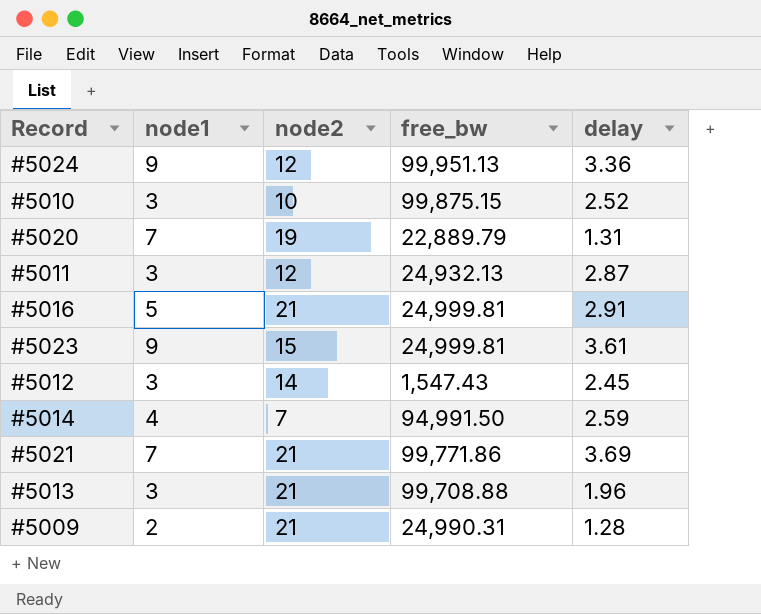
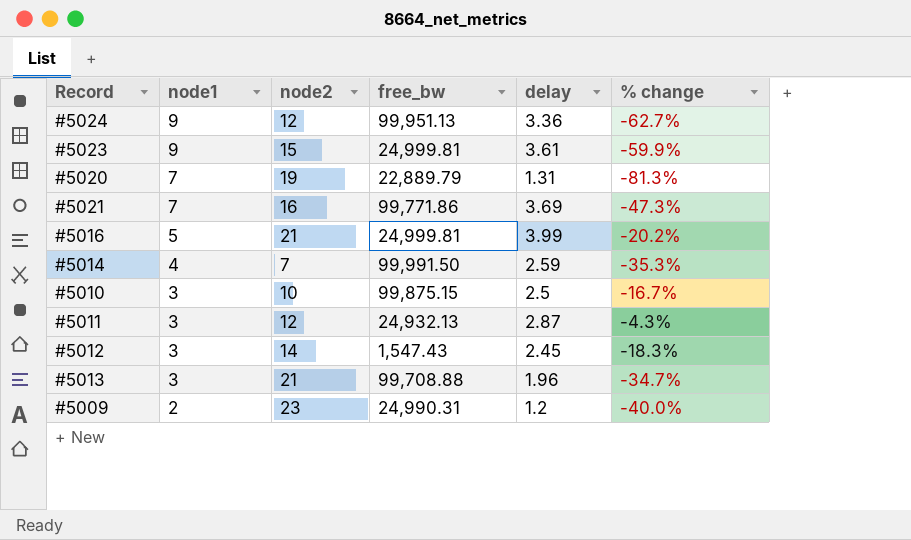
row order: none -> node1 descending
column % change | formula: none -> ([delay] - [node1]) / [node1]
#5021 | node2: 21 -> 16
#5016 | delay: 2.91 -> 3.99
#5014 | free_bw: 94,991.50 -> 99,991.50
#5010 | delay: 2.52 -> 2.5
#5009 | node2: 21 -> 23
#5009 | delay: 1.28 -> 1.2

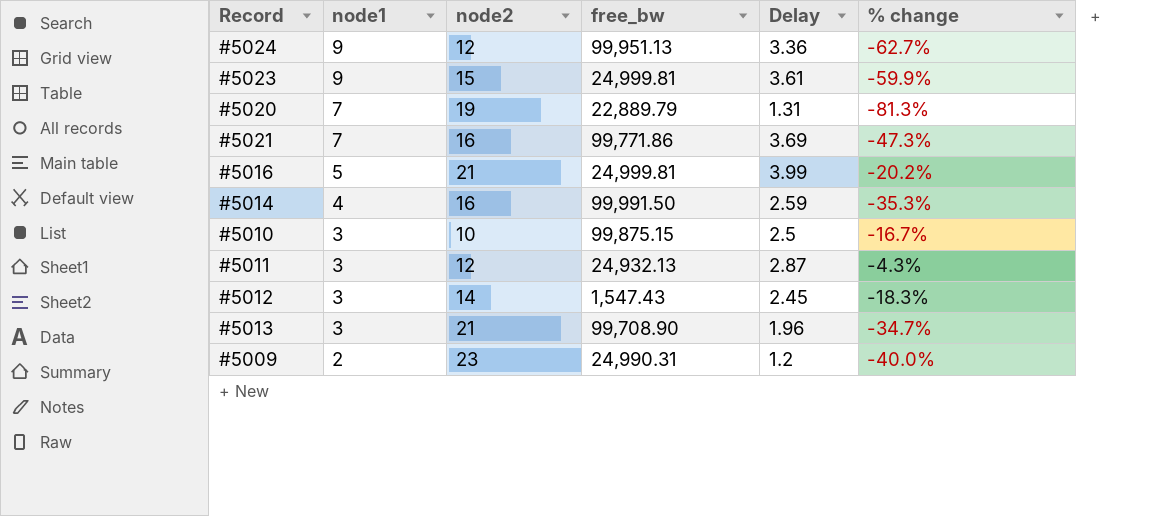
column name: delay -> Delay
#5014 | node2: 7 -> 16
#5013 | free_bw: 99,708.88 -> 99,708.90

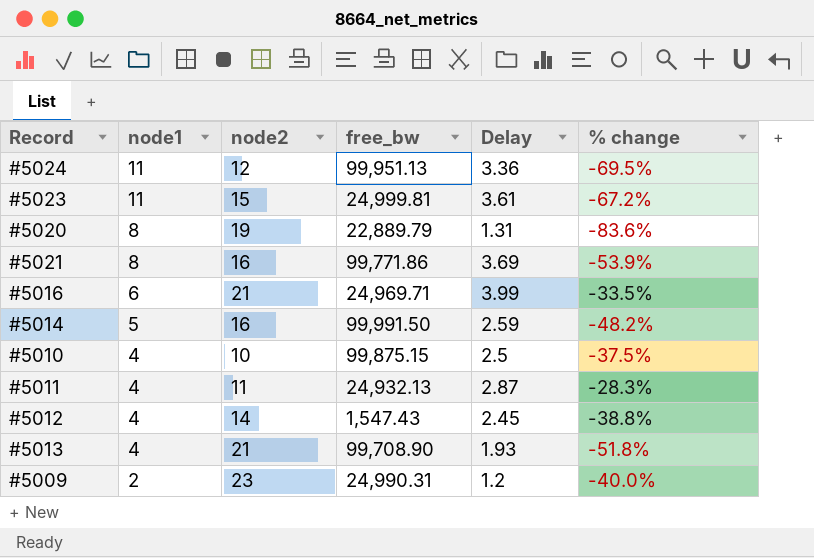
#5024 | node1: 9 -> 11
#5024 | % change: -62.7% -> -69.5%
#5023 | node1: 9 -> 11
#5023 | % change: -59.9% -> -67.2%
#5020 | node1: 7 -> 8
#5020 | % change: -81.3% -> -83.6%
#5021 | node1: 7 -> 8
#5021 | % change: -47.3% -> -53.9%
#5016 | node1: 5 -> 6
#5016 | free_bw: 24,999.81 -> 24,969.71
#5016 | % change: -20.2% -> -33.5%
#5014 | node1: 4 -> 5
#5014 | % change: -35.3% -> -48.2%
#5010 | node1: 3 -> 4
#5010 | % change: -16.7% -> -37.5%
#5011 | node1: 3 -> 4
#5011 | node2: 12 -> 11
#5011 | % change: -4.3% -> -28.3%
#5012 | node1: 3 -> 4
#5012 | % change: -18.3% -> -38.8%
#5013 | node1: 3 -> 4
#5013 | Delay: 1.96 -> 1.93
#5013 | % change: -34.7% -> -51.8%

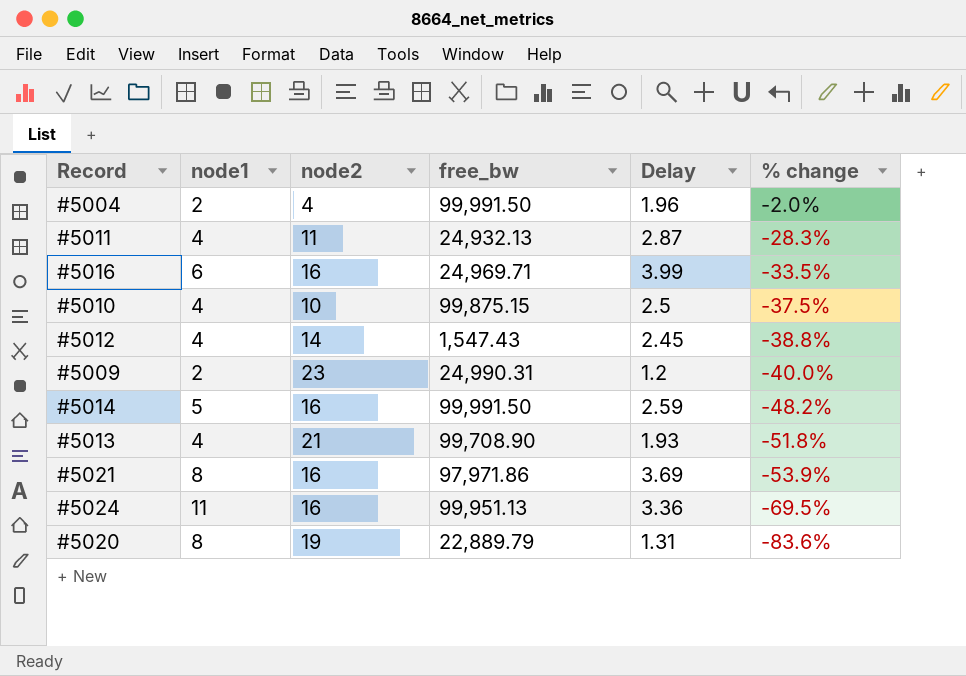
row order: node1 descending -> % change descending
row #5023: 11 | 15 | 24,999.81 | 3.61 | -67.2% -> none
row #5004: none -> 2 | 4 | 99,991.50 | 1.96 | -2.0%
#5016 | node2: 21 -> 16
#5021 | free_bw: 99,771.86 -> 97,971.86
#5024 | node2: 12 -> 16

